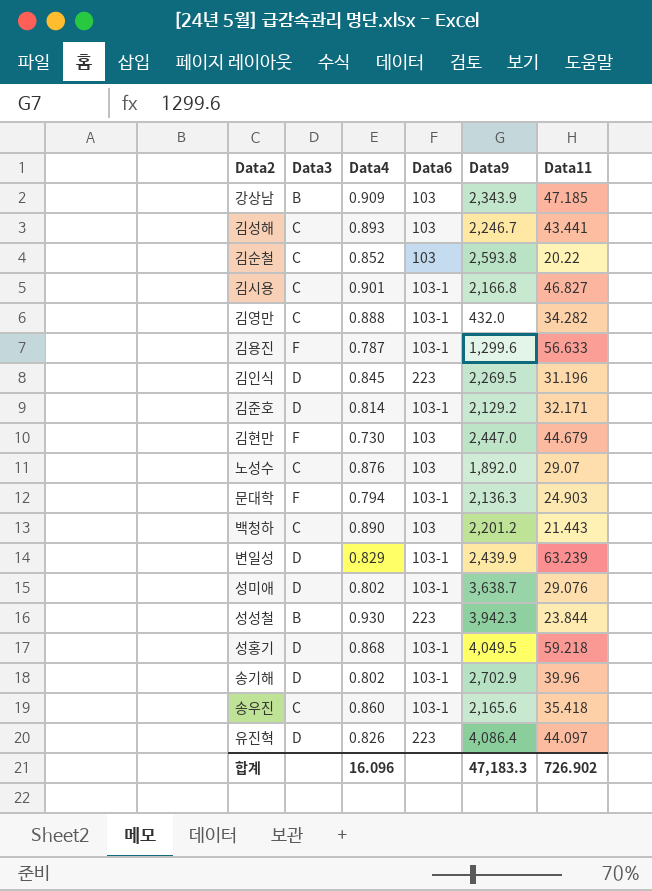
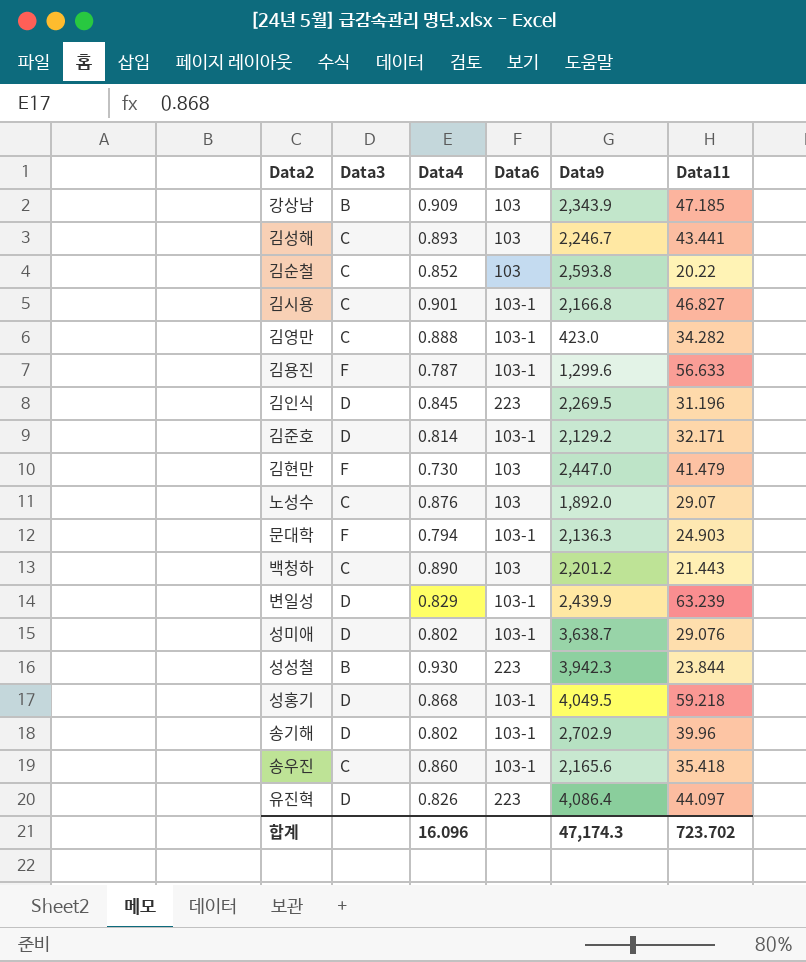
김영만 | Data9: 432.0 -> 423.0
김현만 | Data11: 44.679 -> 41.479
합계 | Data9: 47,183.3 -> 47,174.3
합계 | Data11: 726.902 -> 723.702

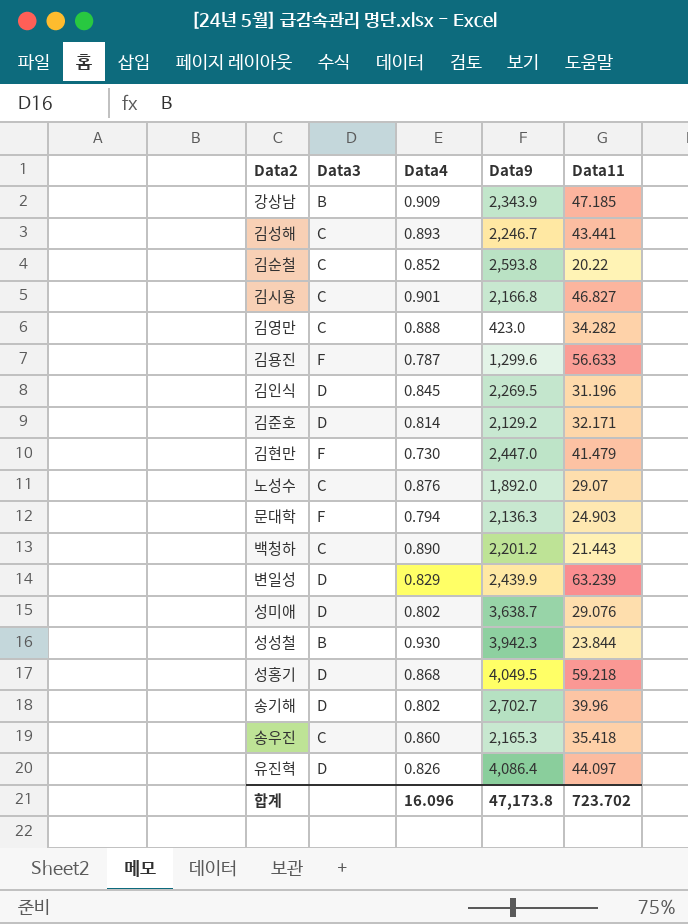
column Data6 | position: 4 -> none
송기해 | Data9: 2,702.9 -> 2,702.7
송우진 | Data9: 2,165.6 -> 2,165.3
합계 | Data9: 47,174.3 -> 47,173.8

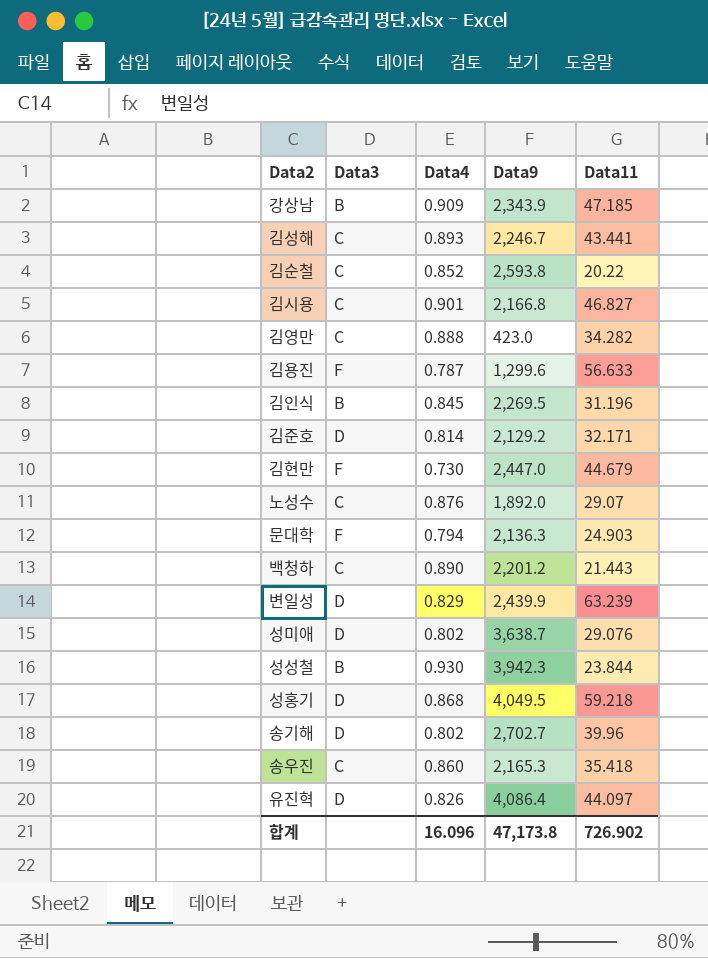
김인식 | Data3: D -> B
김현만 | Data11: 41.479 -> 44.679
합계 | Data11: 723.702 -> 726.902

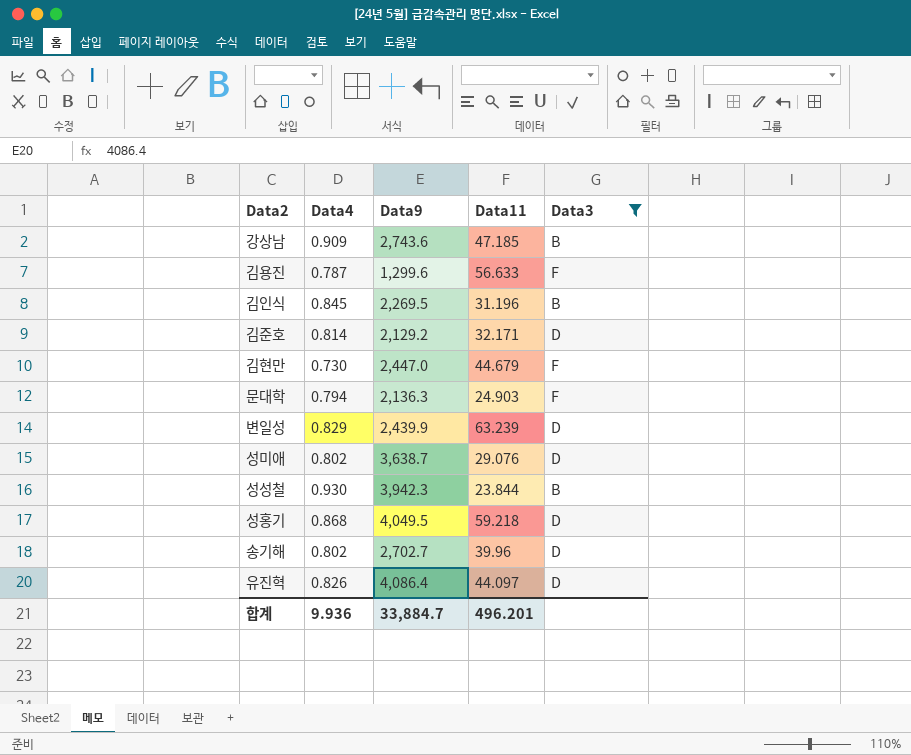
filter: none -> Data3 != C
column Data3 | position: 2 -> 5
강상남 | Data9: 2,343.9 -> 2,743.6
합계 | Data4: 16.096 -> 9.936
합계 | Data9: 47,173.8 -> 33,884.7
합계 | Data11: 726.902 -> 496.201

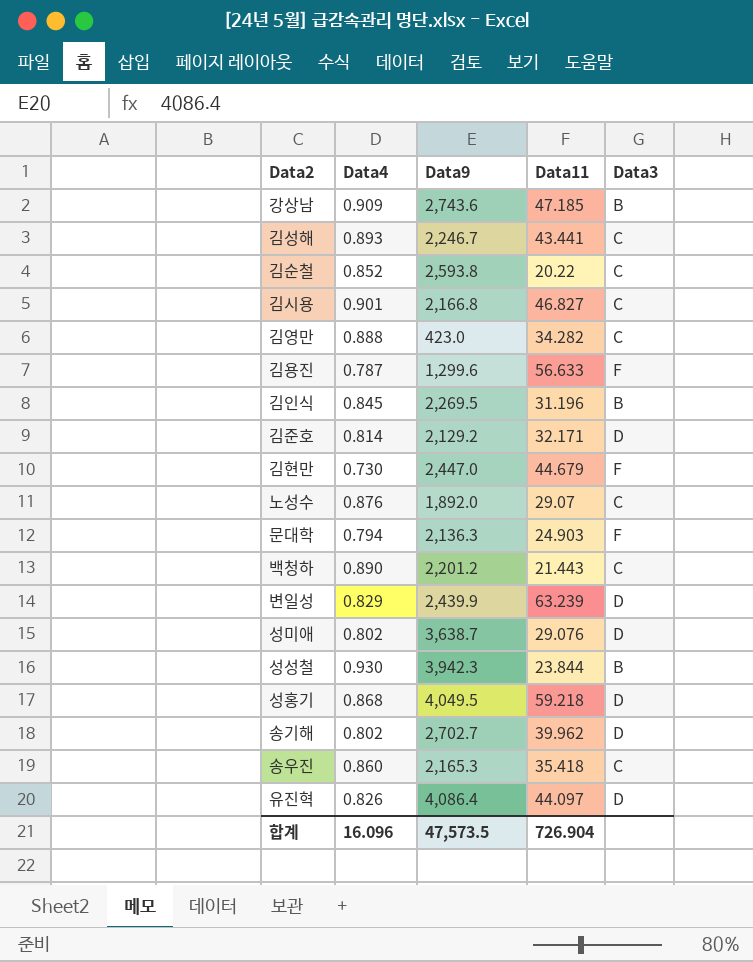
filter: Data3 != C -> none
송기해 | Data11: 39.96 -> 39.962
합계 | Data4: 9.936 -> 16.096
합계 | Data9: 33,884.7 -> 47,573.5
합계 | Data11: 496.201 -> 726.904

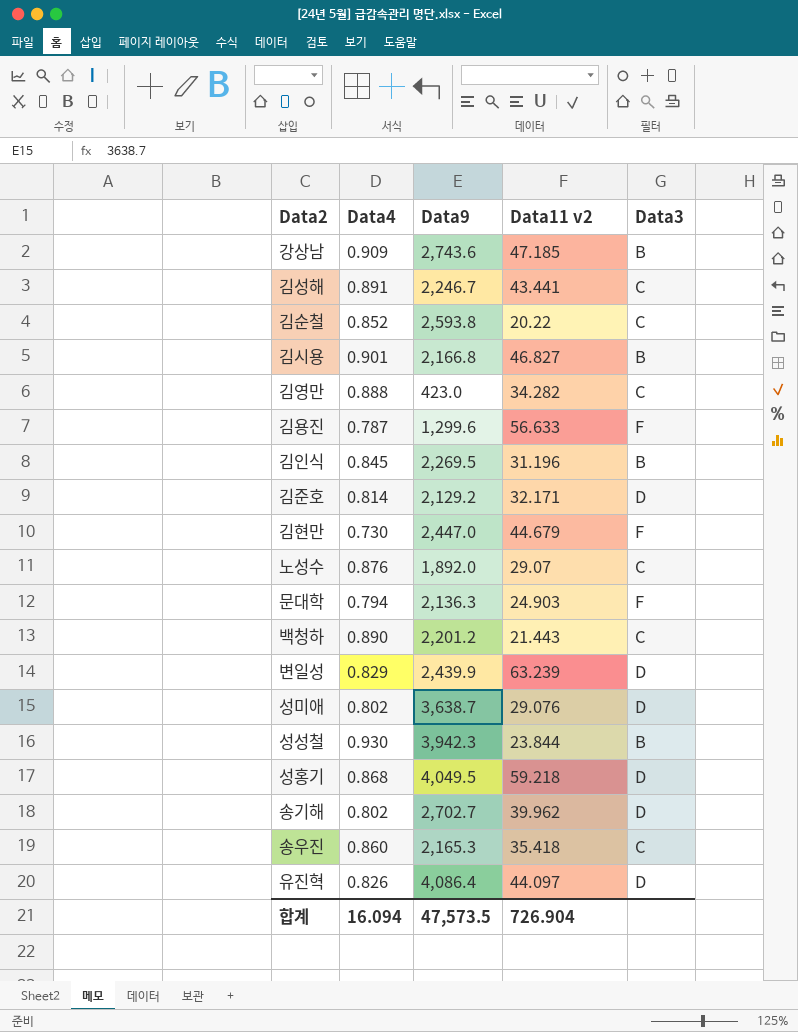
column name: Data11 -> Data11 v2
김성해 | Data4: 0.893 -> 0.891
김시용 | Data3: C -> B
합계 | Data4: 16.096 -> 16.094

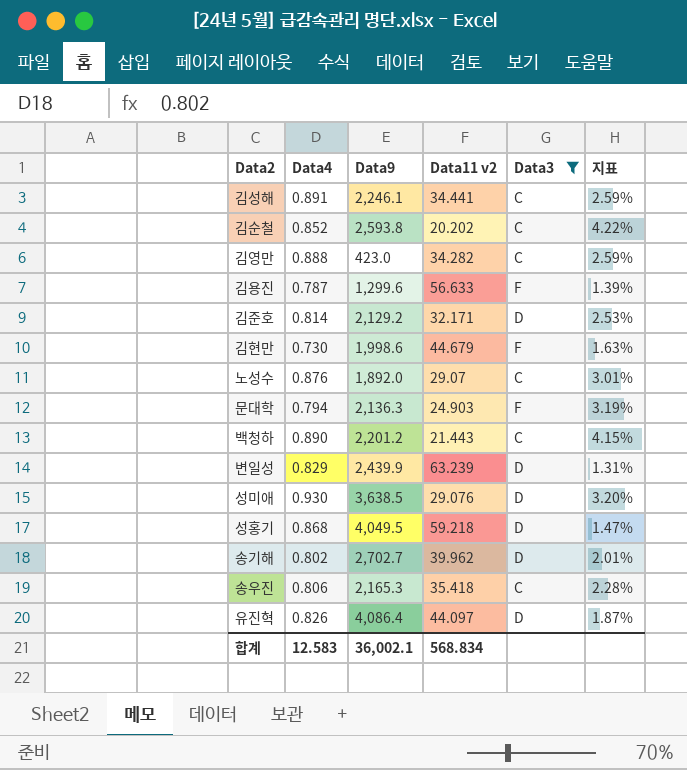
filter: none -> Data3 != B
column 지표 | formula: none -> [Data4] / [Data11 v2]
김성해 | Data9: 2,246.7 -> 2,246.1
김성해 | Data11 v2: 43.441 -> 34.441
김순철 | Data11 v2: 20.22 -> 20.202
김현만 | Data9: 2,447.0 -> 1,998.6
성미애 | Data4: 0.802 -> 0.930
성미애 | Data9: 3,638.7 -> 3,638.5
송우진 | Data4: 0.860 -> 0.806
합계 | Data4: 16.094 -> 12.583
합계 | Data9: 47,573.5 -> 36,002.1
합계 | Data11 v2: 726.904 -> 568.834

